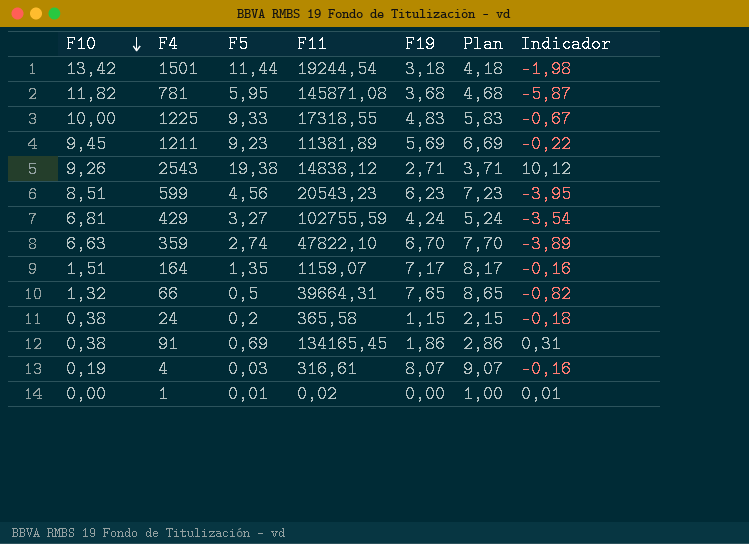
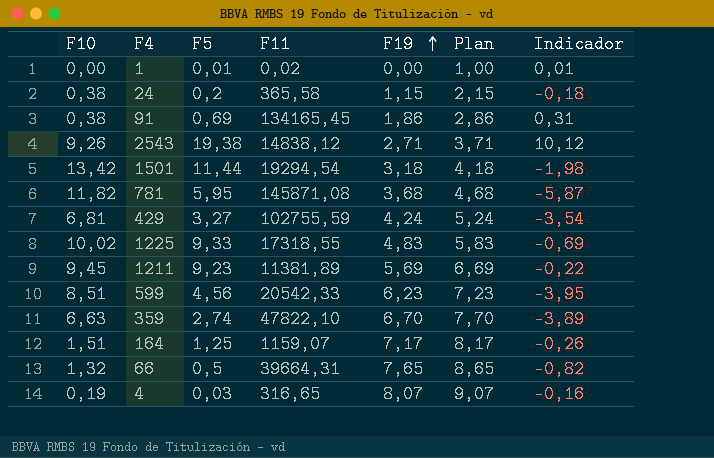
row order: F10 descending -> F19 ascending
1501 | F11: 19244,54 -> 19294,54
1225 | F10: 10,00 -> 10,02
1225 | Indicador: -0,67 -> -0,69
599 | F11: 20543,23 -> 20542,33
164 | F5: 1,35 -> 1,25
164 | Indicador: -0,16 -> -0,26
4 | F11: 316,61 -> 316,65

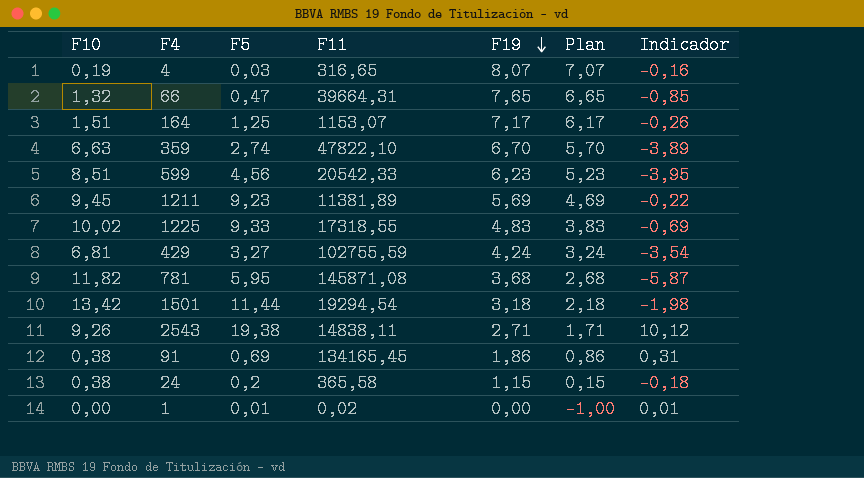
row order: F19 ascending -> F19 descending
column Plan | formula: [F19] + 1 -> [F19] - 1
66 | F5: 0,5 -> 0,47
66 | Indicador: -0,82 -> -0,85
164 | F11: 1159,07 -> 1153,07
2543 | F11: 14838,12 -> 14838,11

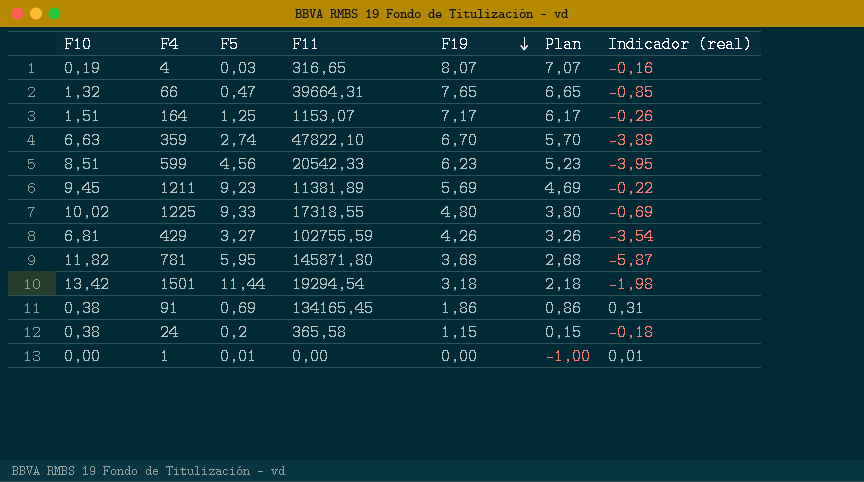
column name: Indicador -> Indicador (real)
row 2543: 9,26 | 19,38 | 14838,11 | 2,71 | 1,71 | 10,12 -> none
1225 | F19: 4,83 -> 4,80
1225 | Plan: 3,83 -> 3,80
429 | F19: 4,24 -> 4,26
429 | Plan: 3,24 -> 3,26
781 | F11: 145871,08 -> 145871,80
1 | F11: 0,02 -> 0,00

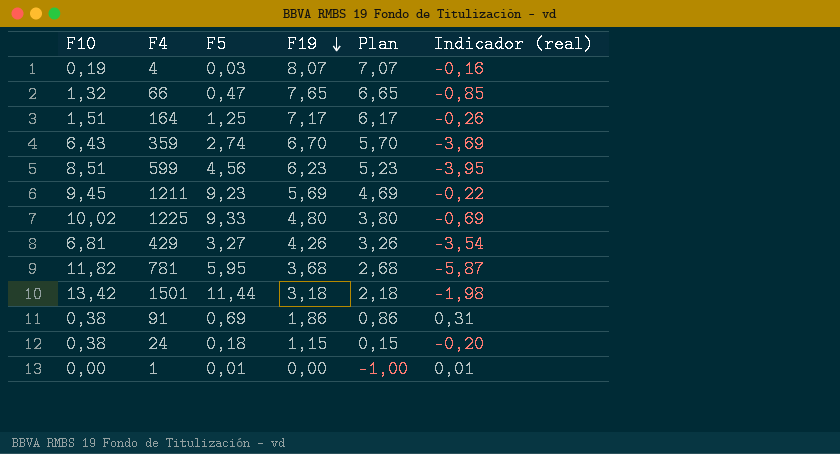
column F11 | position: 4 -> none
359 | F10: 6,63 -> 6,43
359 | Indicador (real): -3,89 -> -3,69
24 | F5: 0,2 -> 0,18
24 | Indicador (real): -0,18 -> -0,20

